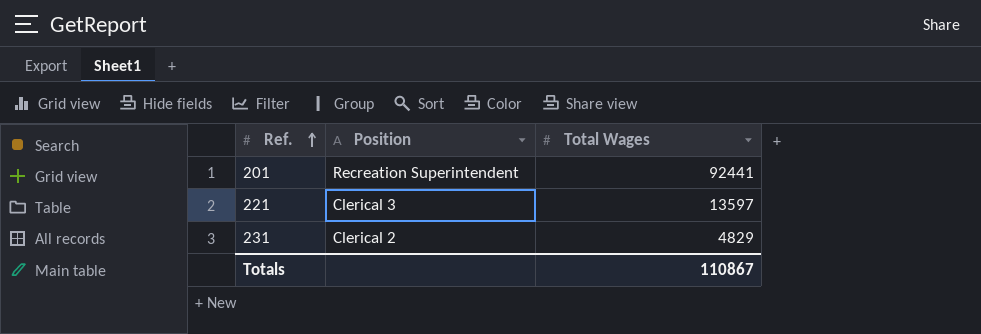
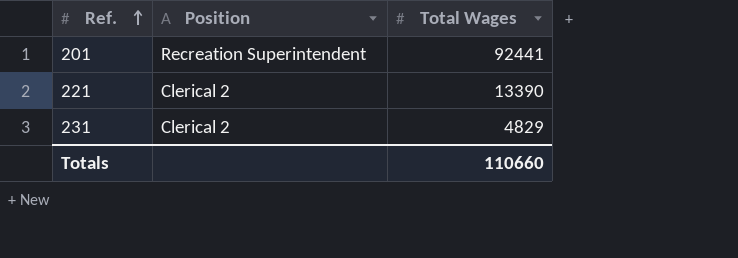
221 | Position: Clerical 3 -> Clerical 2
221 | Total Wages: 13597 -> 13390
Totals | Total Wages: 110867 -> 110660

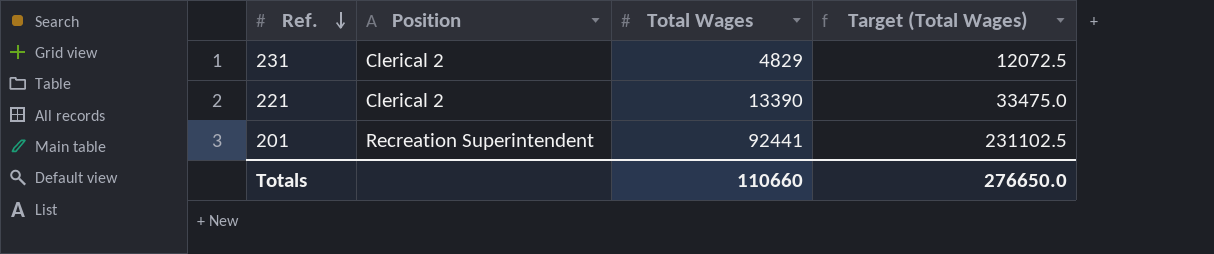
row order: Ref. ascending -> Ref. descending
column Target (Total Wages) | formula: none -> [Total Wages] * 2.5

